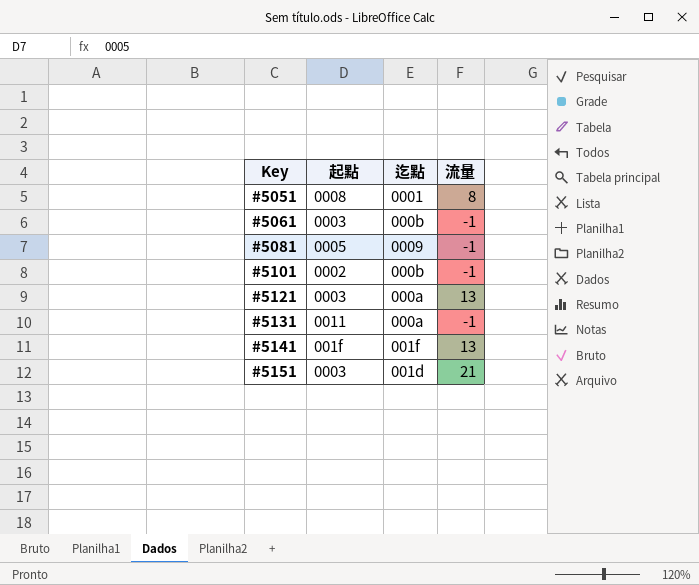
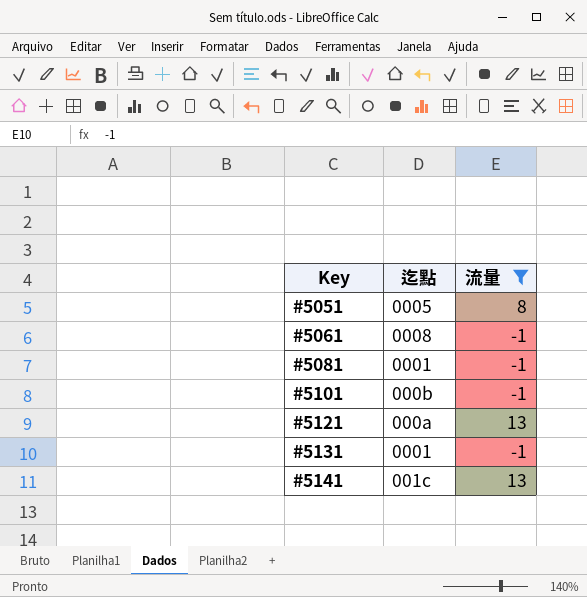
filter: none -> 流量 != 21
column 起點 | position: 2 -> none
#5051 | 迄點: 0001 -> 0005
#5061 | 迄點: 000b -> 0008
#5081 | 迄點: 0009 -> 0001
#5131 | 迄點: 000a -> 0001
#5141 | 迄點: 001f -> 001c

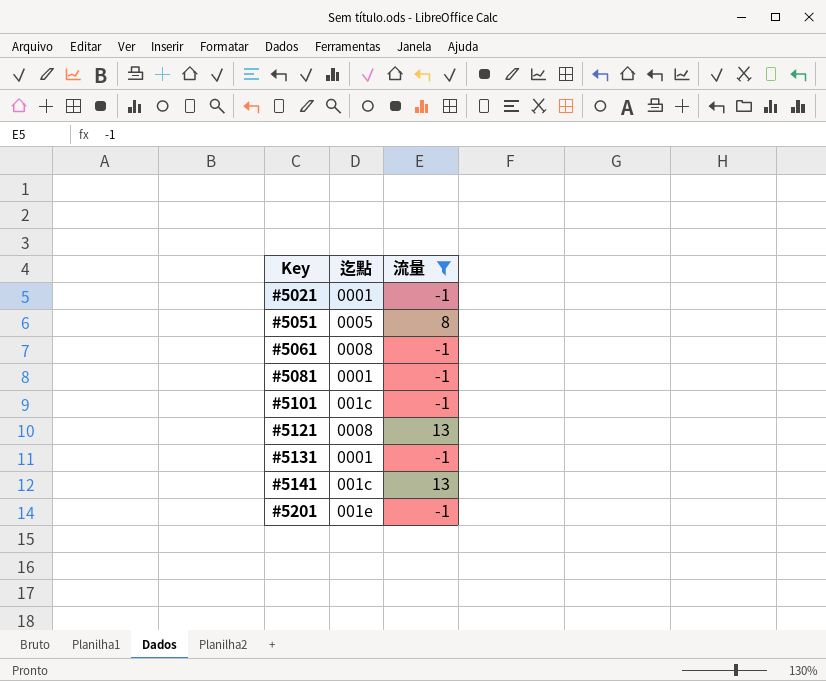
row #5021: none -> 0001 | -1
#5101 | 迄點: 000b -> 001c
#5121 | 迄點: 000a -> 0008
row #5201: none -> 001e | -1

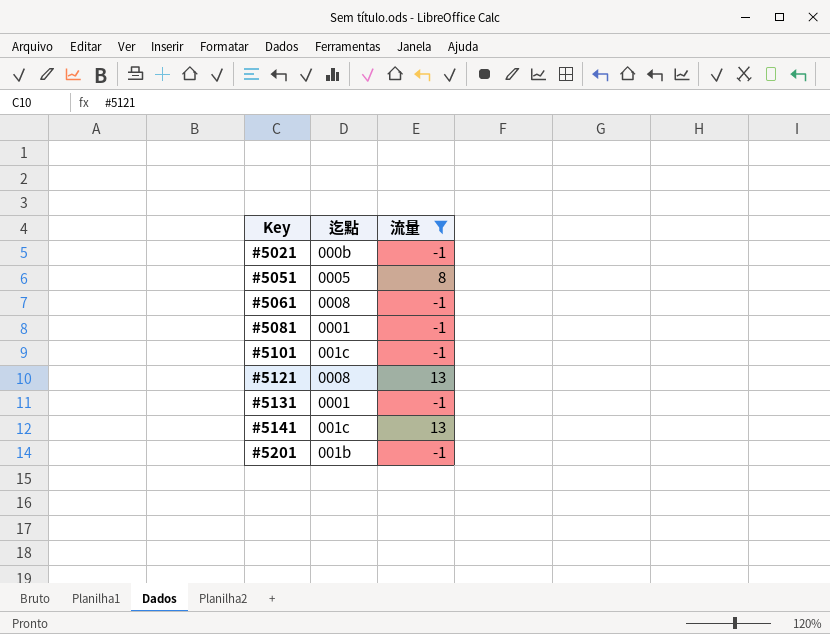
#5021 | 迄點: 0001 -> 000b
#5201 | 迄點: 001e -> 001b

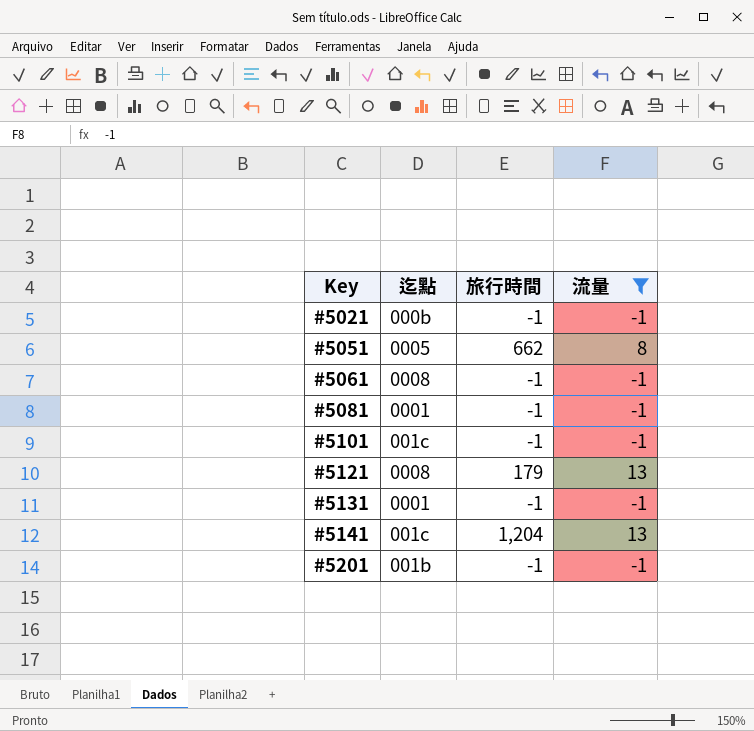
column 旅行時間 | position: none -> 3

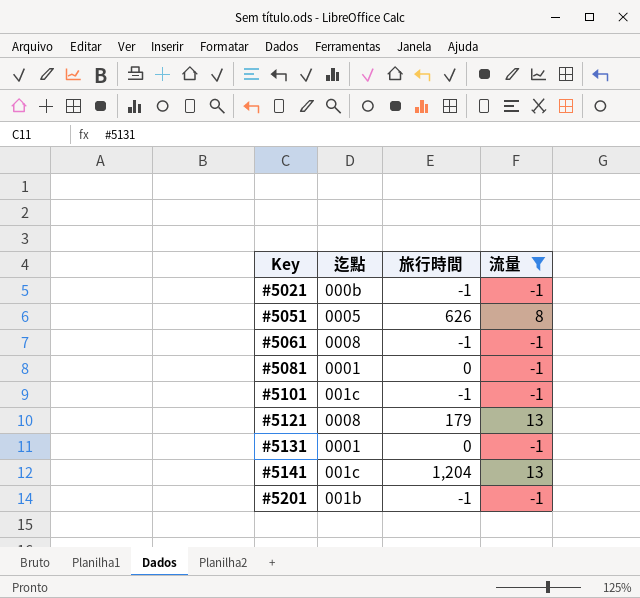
#5051 | 旅行時間: 662 -> 626
#5081 | 旅行時間: -1 -> 0
#5131 | 旅行時間: -1 -> 0

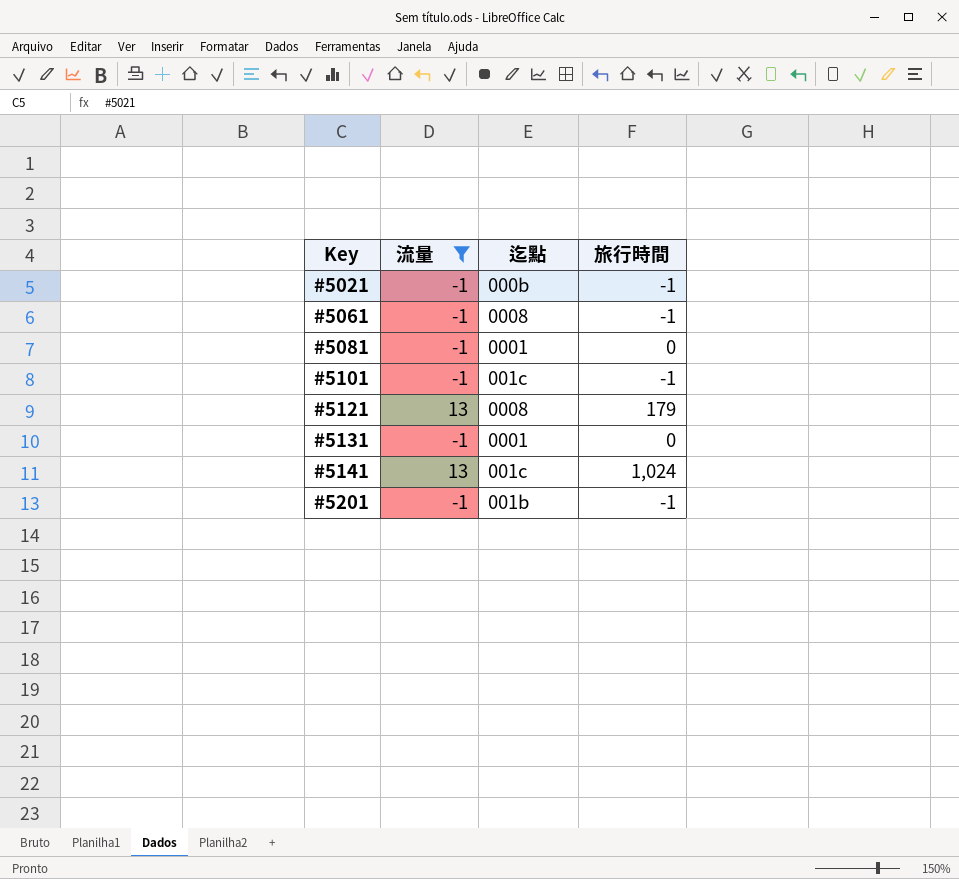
column 流量 | position: 4 -> 2
row #5051: 0005 | 626 | 8 -> none
#5141 | 旅行時間: 1,204 -> 1,024

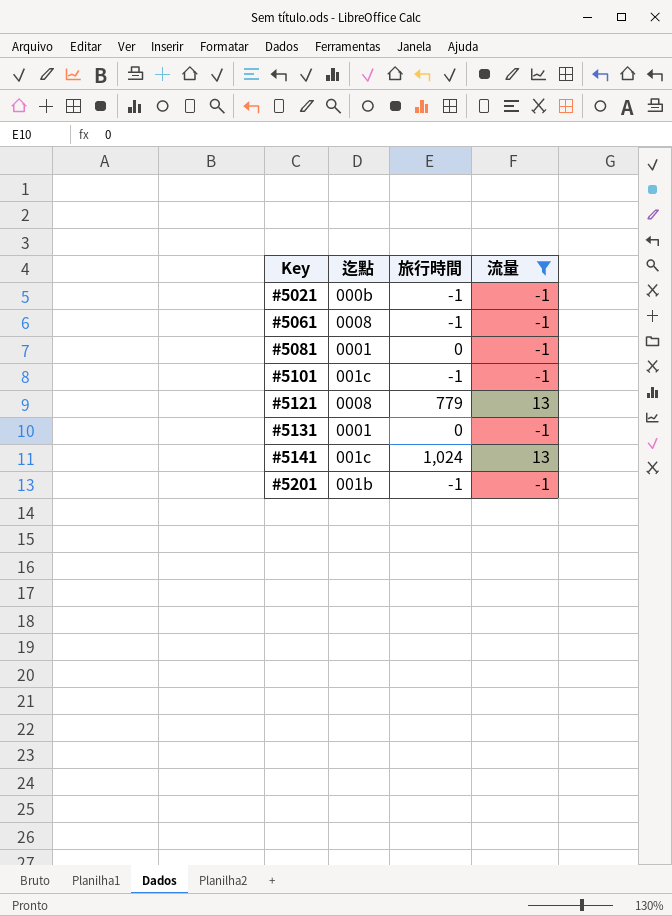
column 流量 | position: 2 -> 4
#5121 | 旅行時間: 179 -> 779

